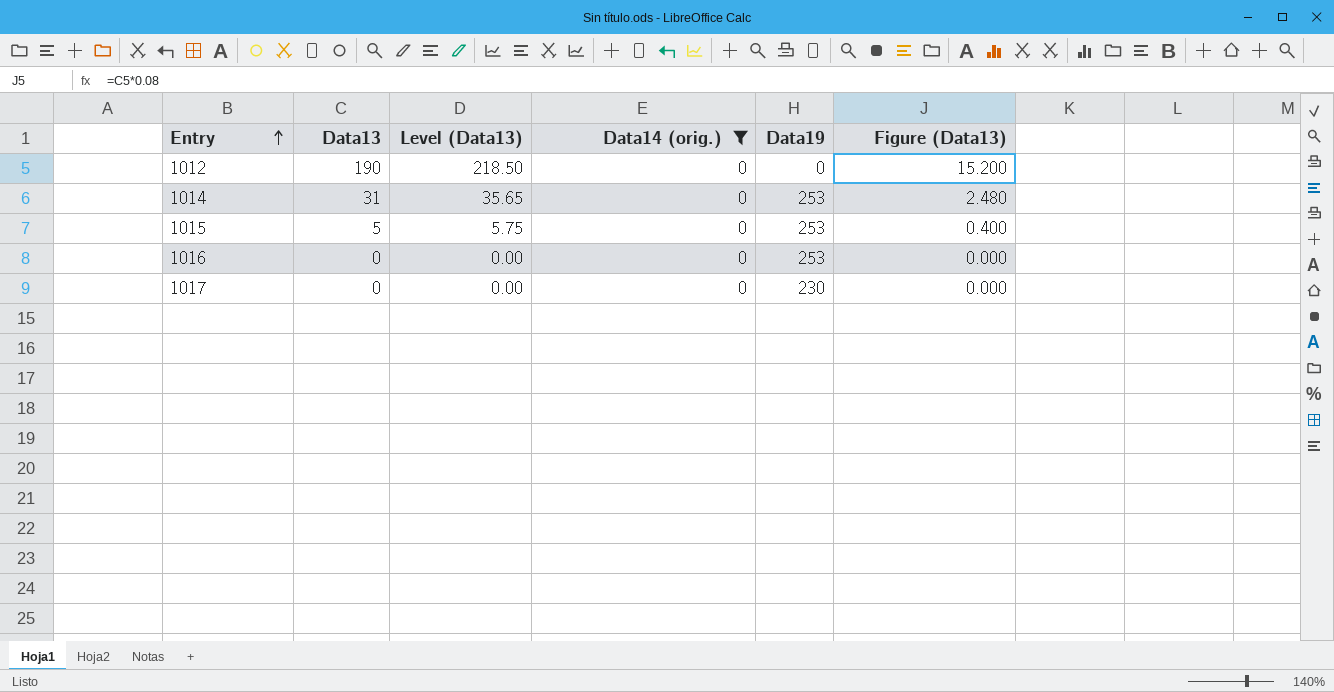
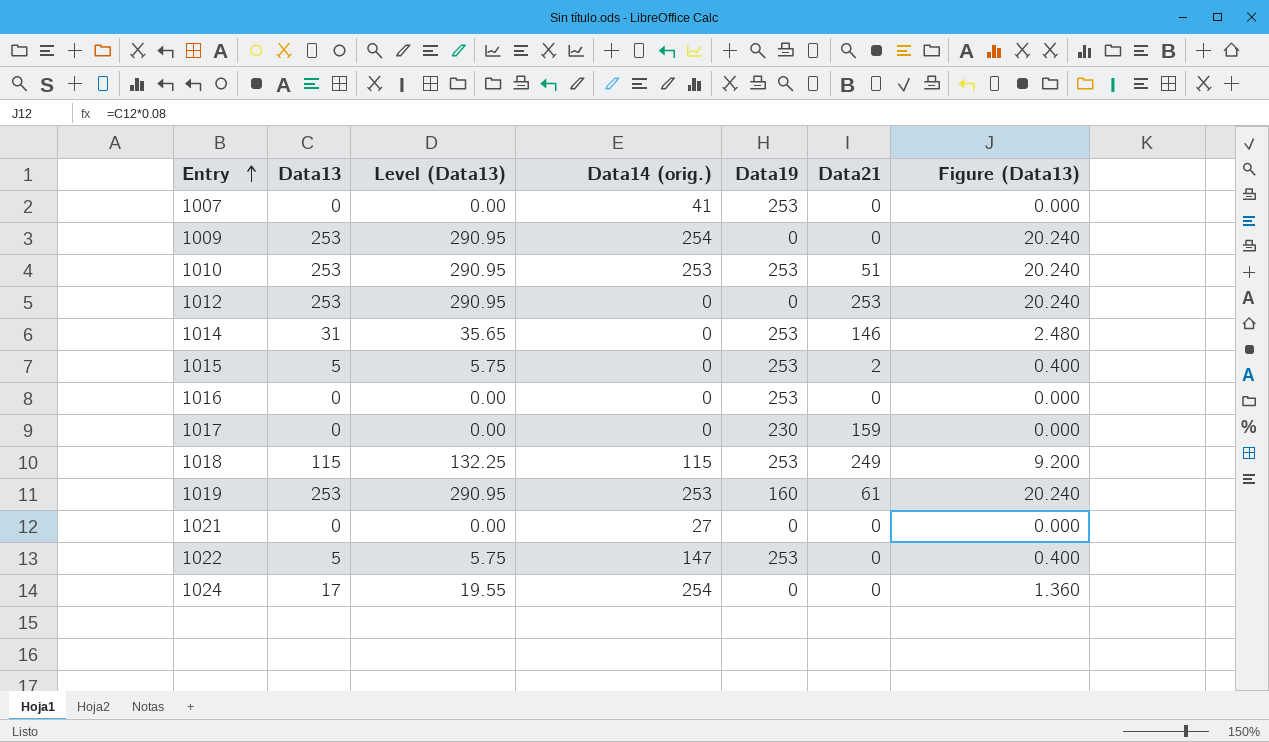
filter: Data14 (orig.) = 0 -> none
column Data21 | position: none -> 6
1012 | Data13: 190 -> 253
1012 | Level (Data13): 218.50 -> 290.95
1012 | Figure (Data13): 15.200 -> 20.240

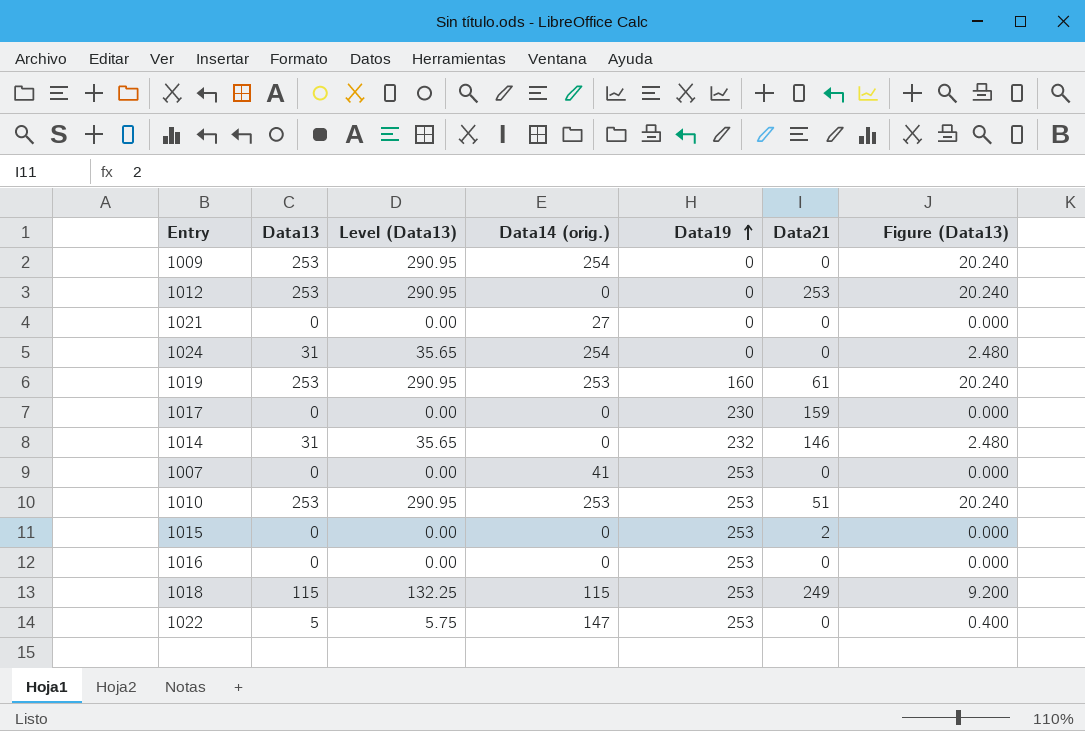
row order: Entry ascending -> Data19 ascending
1024 | Data13: 17 -> 31
1024 | Level (Data13): 19.55 -> 35.65
1024 | Figure (Data13): 1.360 -> 2.480
1014 | Data19: 253 -> 232
1015 | Data13: 5 -> 0
1015 | Level (Data13): 5.75 -> 0.00
1015 | Figure (Data13): 0.400 -> 0.000

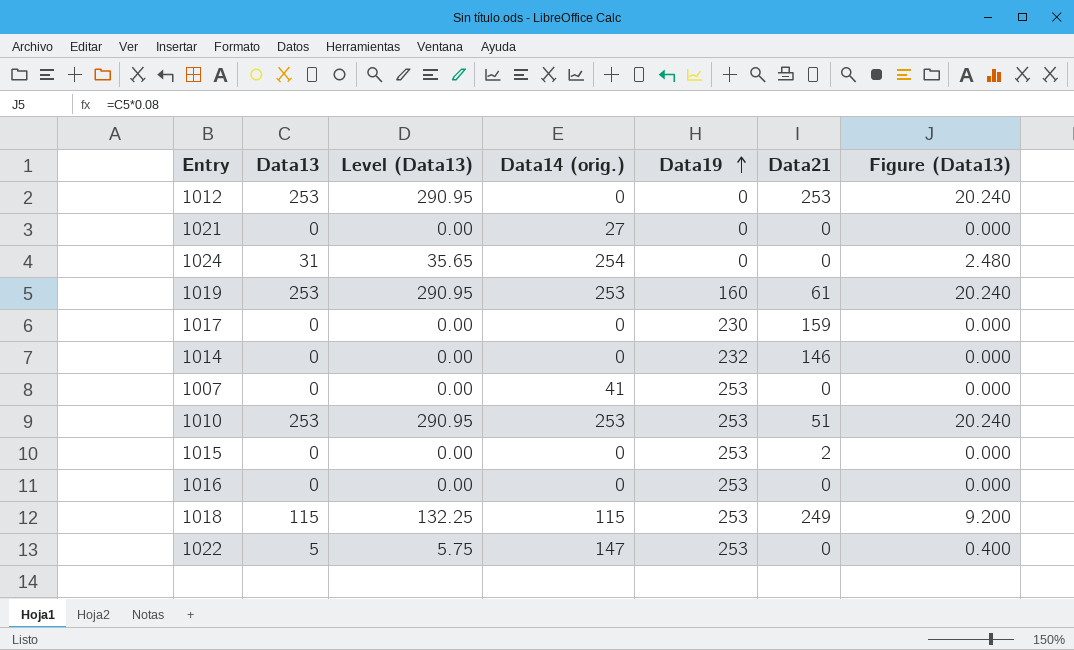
row 1009: 253 | 290.95 | 254 | 0 | 0 | 20.240 -> none
1014 | Data13: 31 -> 0
1014 | Level (Data13): 35.65 -> 0.00
1014 | Figure (Data13): 2.480 -> 0.000

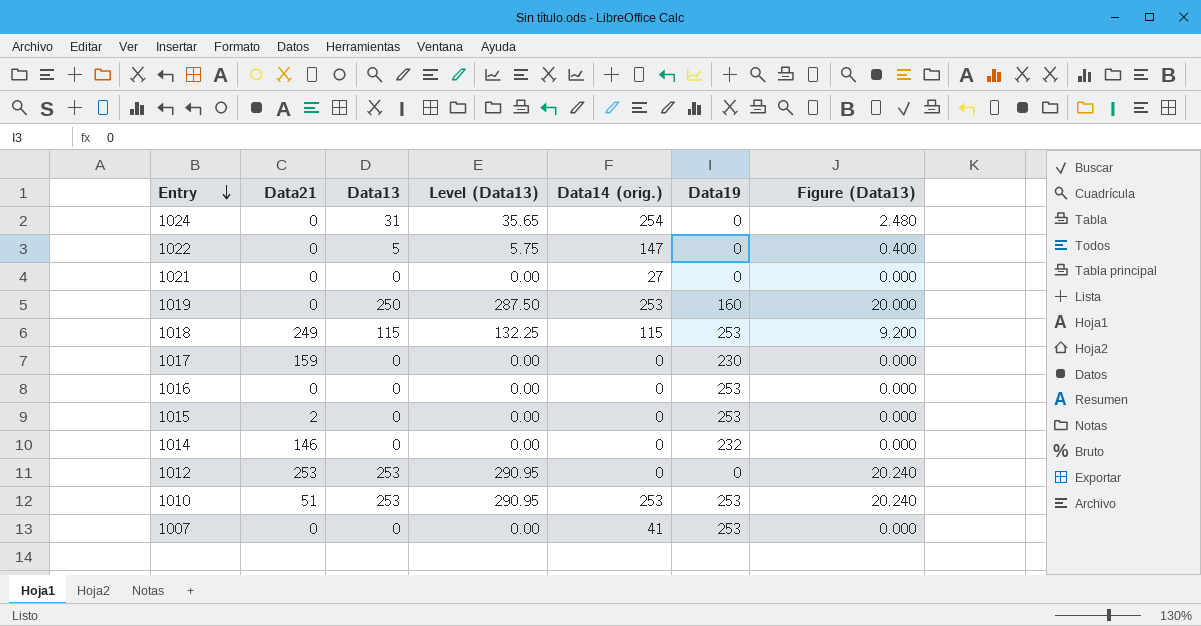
row order: Data19 ascending -> Entry descending
column Data21 | position: 6 -> 2
1022 | Data19: 253 -> 0
1019 | Data21: 61 -> 0
1019 | Data13: 253 -> 250
1019 | Level (Data13): 290.95 -> 287.50
1019 | Figure (Data13): 20.240 -> 20.000

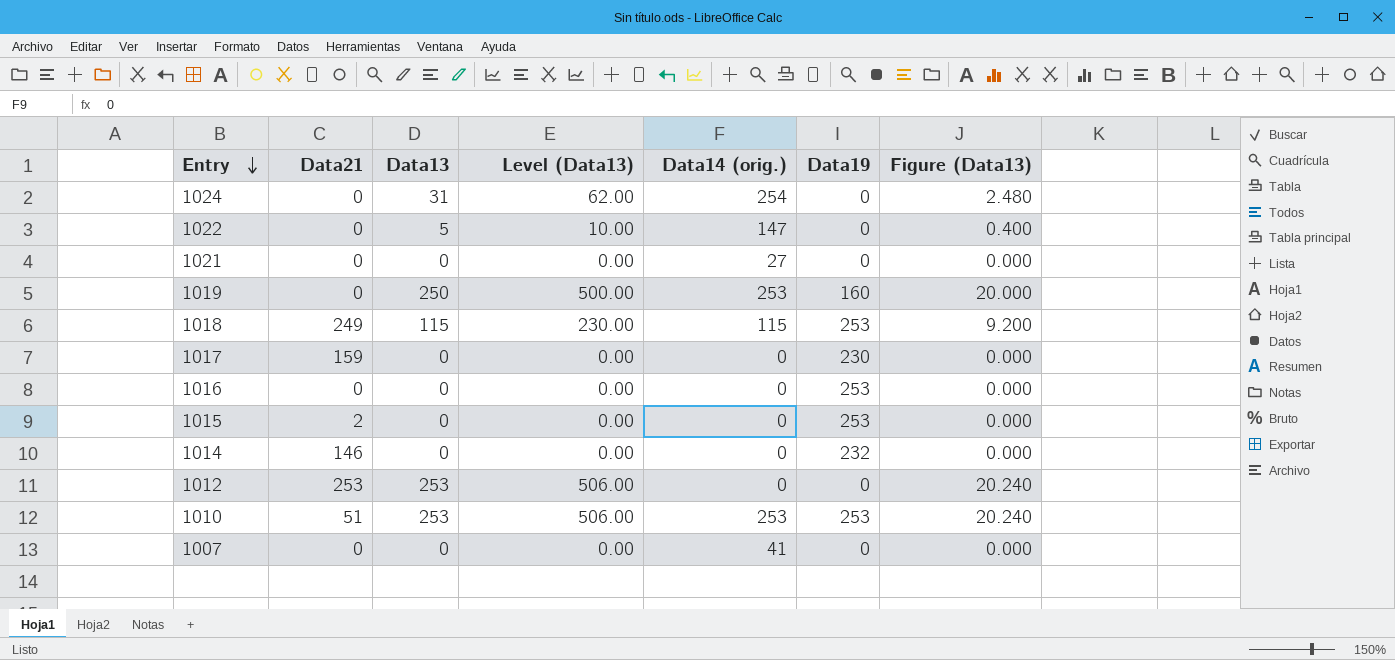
column Level (Data13) | formula: [Data13] * 1.15 -> [Data13] * 2
1007 | Data19: 253 -> 0

